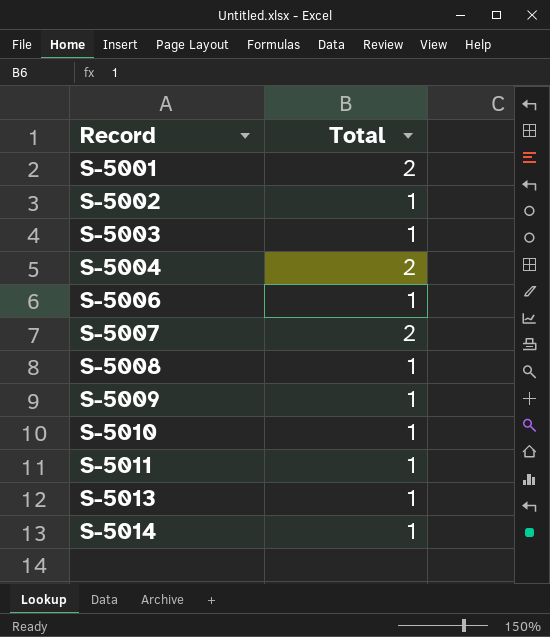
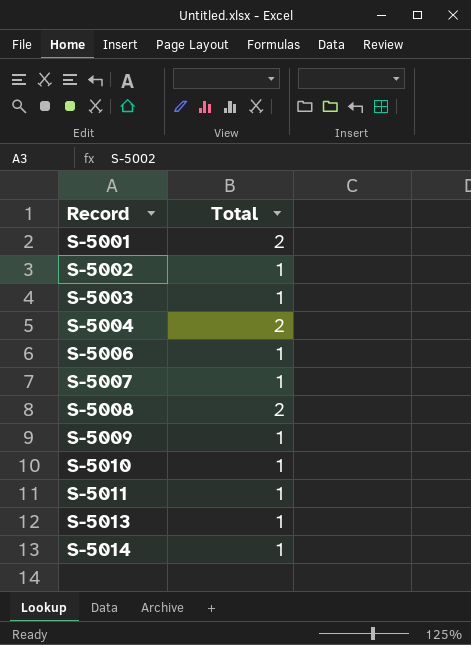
S-5007 | Total: 2 -> 1
S-5008 | Total: 1 -> 2

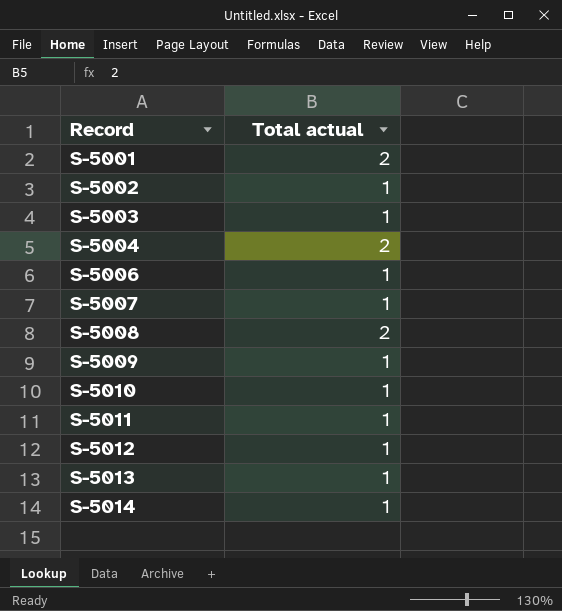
column name: Total -> Total actual
row S-5012: none -> 1

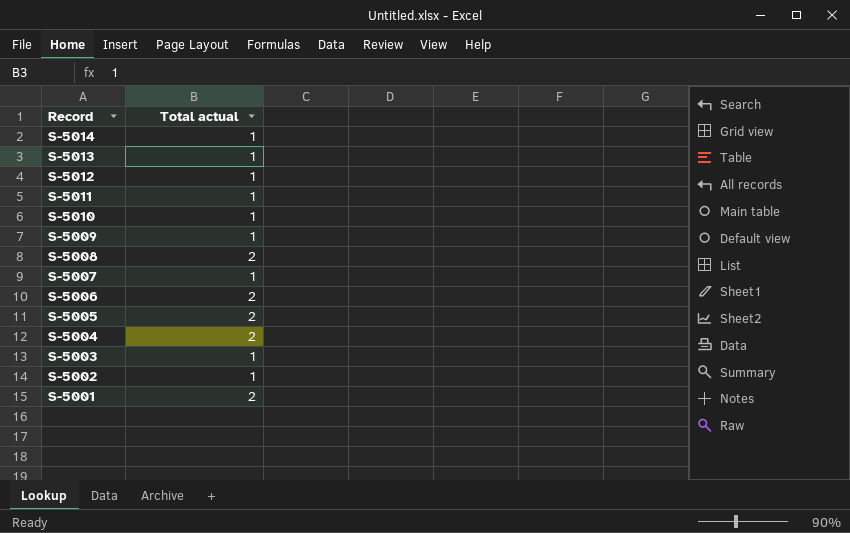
row order: Record ascending -> Record descending
S-5006 | Total actual: 1 -> 2
row S-5005: none -> 2

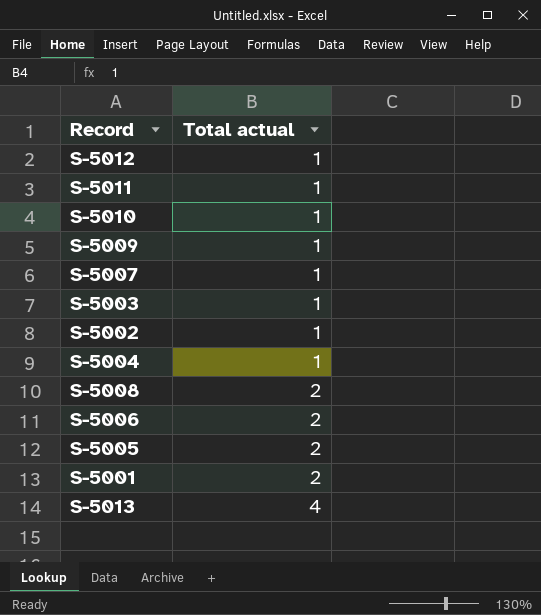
row order: Record descending -> Total actual ascending
row S-5014: 1 -> none
S-5004 | Total actual: 2 -> 1
S-5013 | Total actual: 1 -> 4

